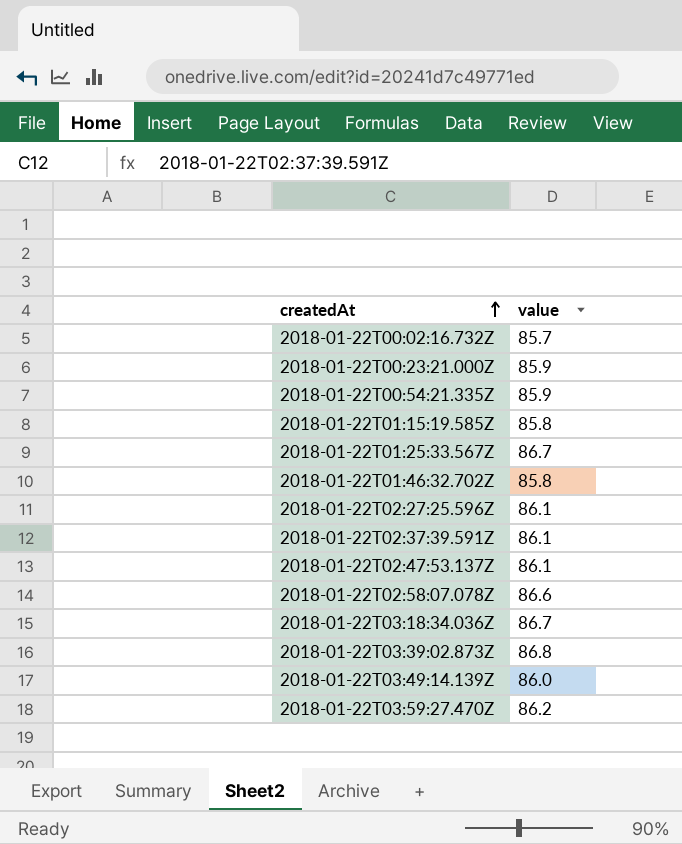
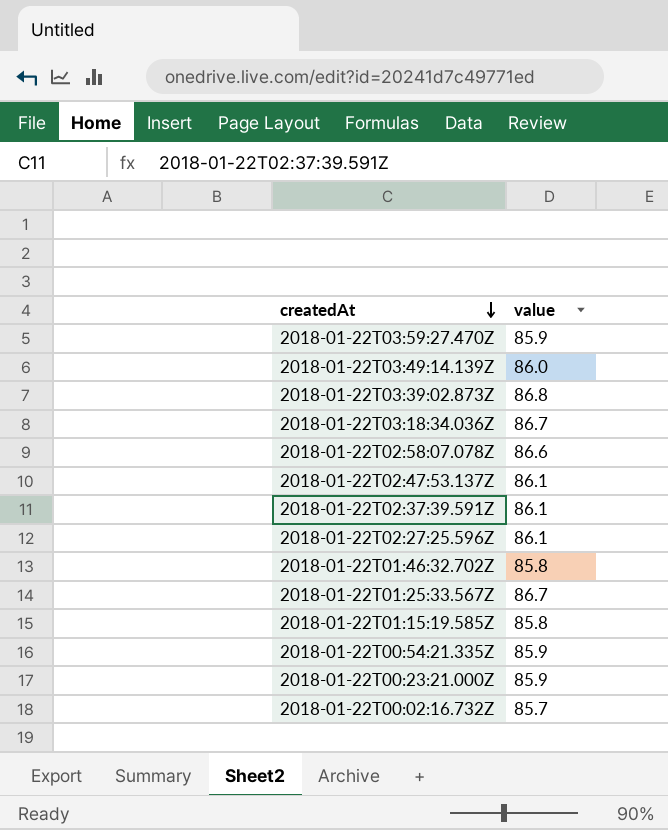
row order: createdAt ascending -> createdAt descending
2018-01-22T03:59:27.470Z | value: 86.2 -> 85.9

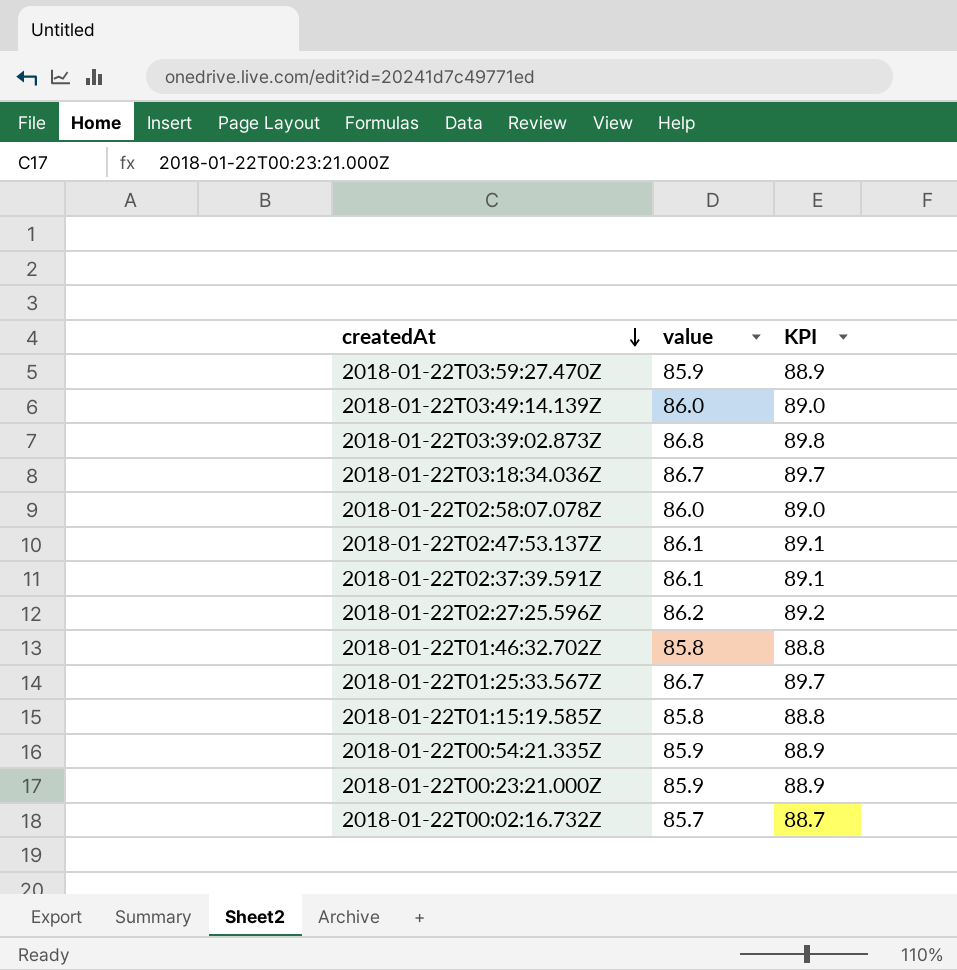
column KPI | formula: none -> [value] + 3
2018-01-22T02:58:07.078Z | value: 86.6 -> 86.0
2018-01-22T02:27:25.596Z | value: 86.1 -> 86.2

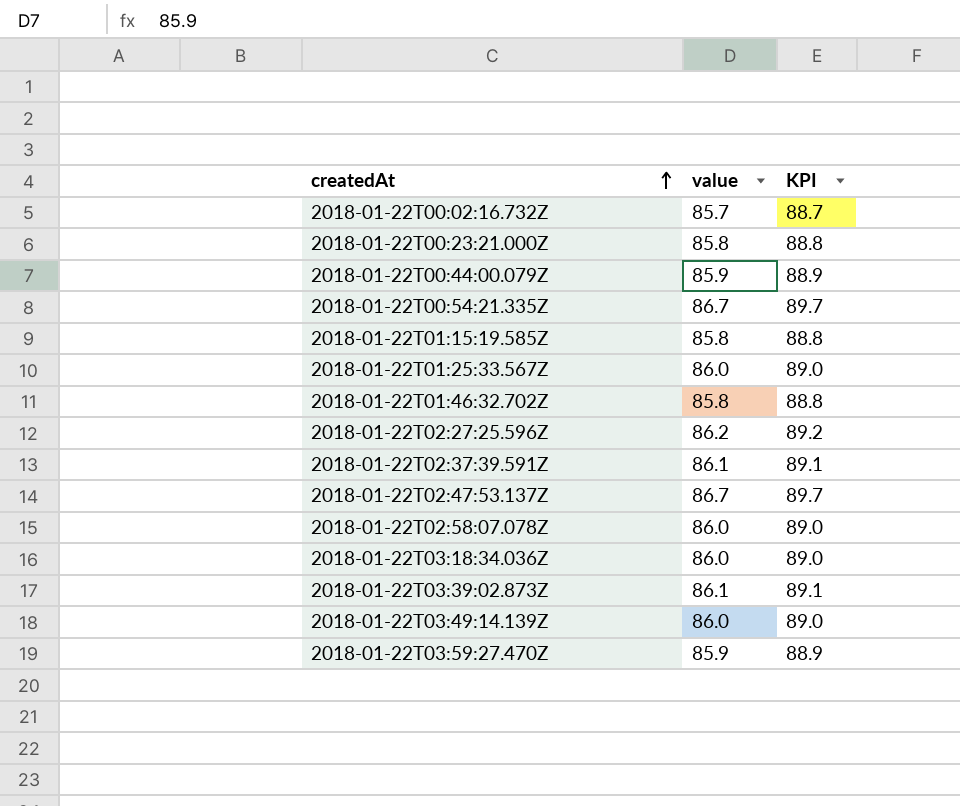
row order: createdAt descending -> createdAt ascending
2018-01-22T00:23:21.000Z | value: 85.9 -> 85.8
2018-01-22T00:23:21.000Z | KPI: 88.9 -> 88.8
row 2018-01-22T00:44:00.079Z: none -> 85.9 | 88.9
2018-01-22T00:54:21.335Z | value: 85.9 -> 86.7
2018-01-22T00:54:21.335Z | KPI: 88.9 -> 89.7
2018-01-22T01:25:33.567Z | value: 86.7 -> 86.0
2018-01-22T01:25:33.567Z | KPI: 89.7 -> 89.0
2018-01-22T02:47:53.137Z | value: 86.1 -> 86.7
2018-01-22T02:47:53.137Z | KPI: 89.1 -> 89.7
2018-01-22T03:18:34.036Z | value: 86.7 -> 86.0
2018-01-22T03:18:34.036Z | KPI: 89.7 -> 89.0
2018-01-22T03:39:02.873Z | value: 86.8 -> 86.1
2018-01-22T03:39:02.873Z | KPI: 89.8 -> 89.1

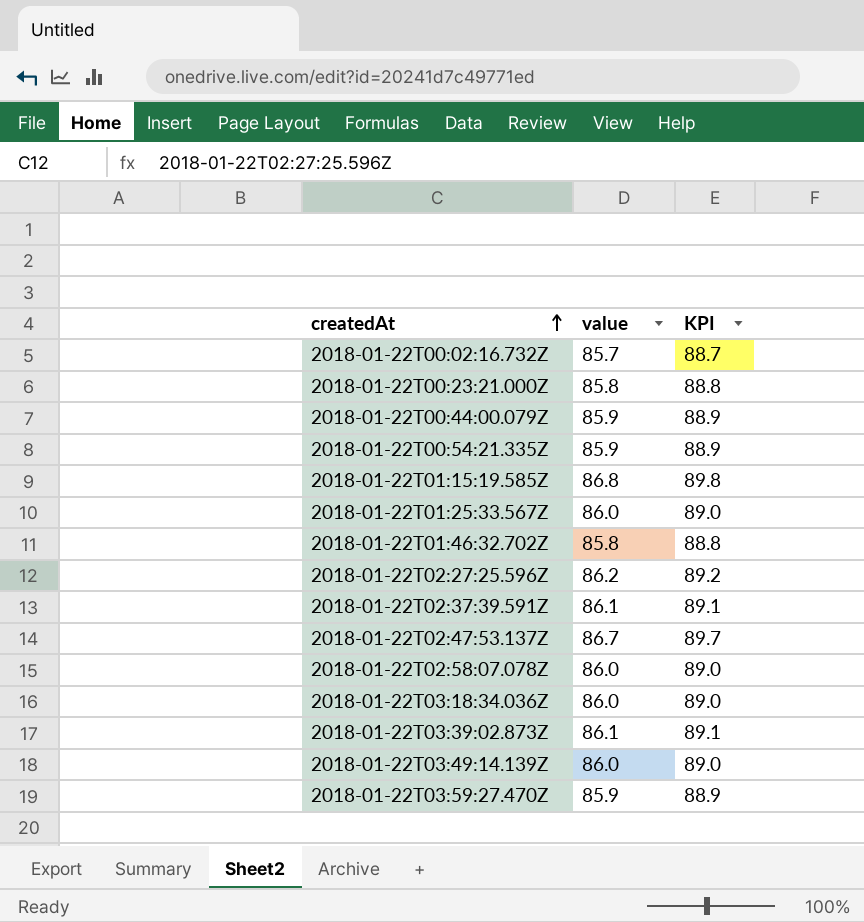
2018-01-22T00:54:21.335Z | value: 86.7 -> 85.9
2018-01-22T00:54:21.335Z | KPI: 89.7 -> 88.9
2018-01-22T01:15:19.585Z | value: 85.8 -> 86.8
2018-01-22T01:15:19.585Z | KPI: 88.8 -> 89.8

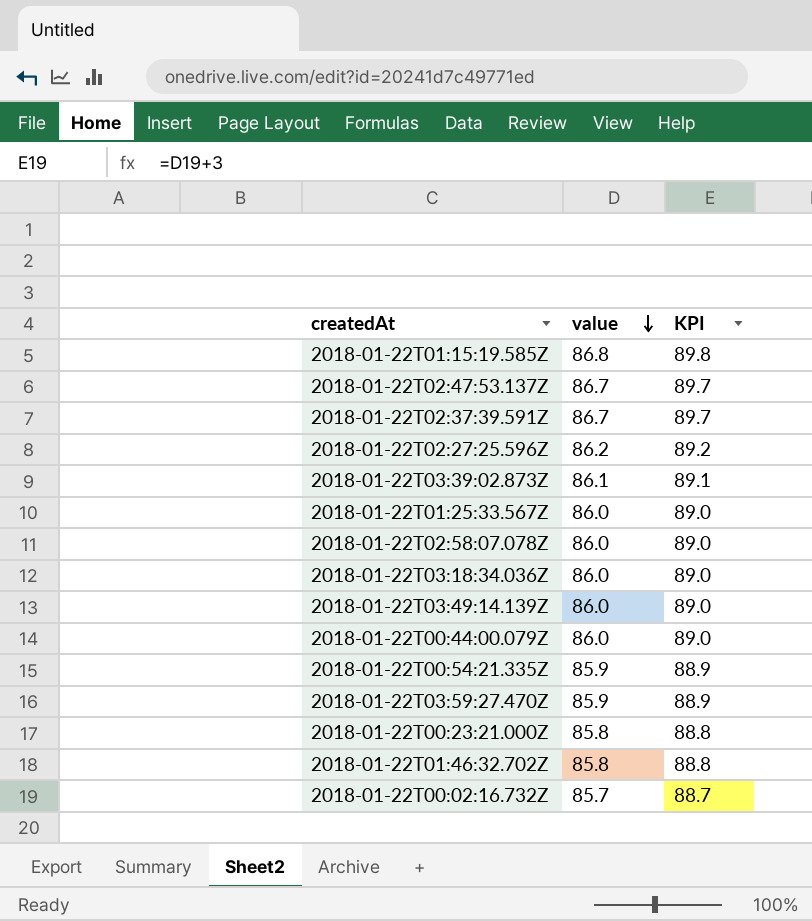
row order: createdAt ascending -> value descending
2018-01-22T02:37:39.591Z | value: 86.1 -> 86.7
2018-01-22T02:37:39.591Z | KPI: 89.1 -> 89.7
2018-01-22T00:44:00.079Z | value: 85.9 -> 86.0
2018-01-22T00:44:00.079Z | KPI: 88.9 -> 89.0

